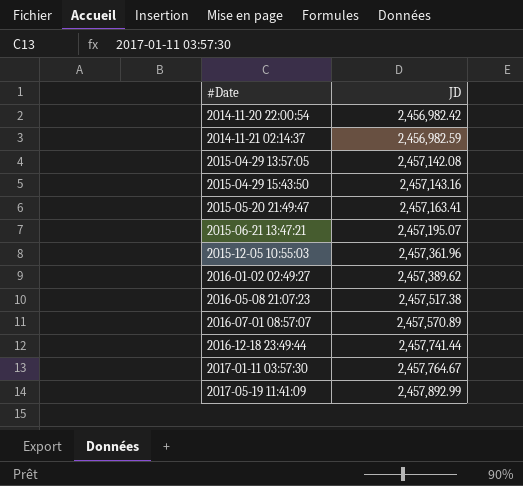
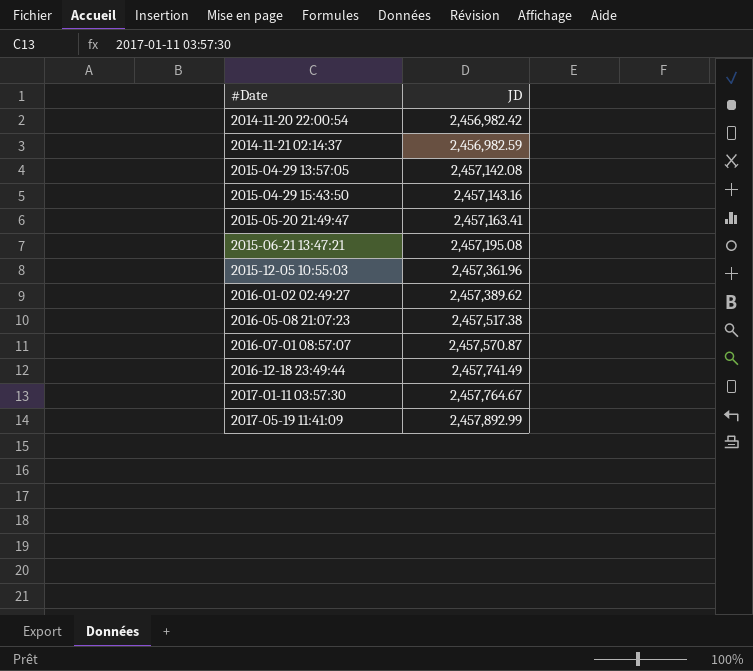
2015-06-21 13:47:21 | JD: 2,457,195.07 -> 2,457,195.08
2016-07-01 08:57:07 | JD: 2,457,570.89 -> 2,457,570.87
2016-12-18 23:49:44 | JD: 2,457,741.44 -> 2,457,741.49

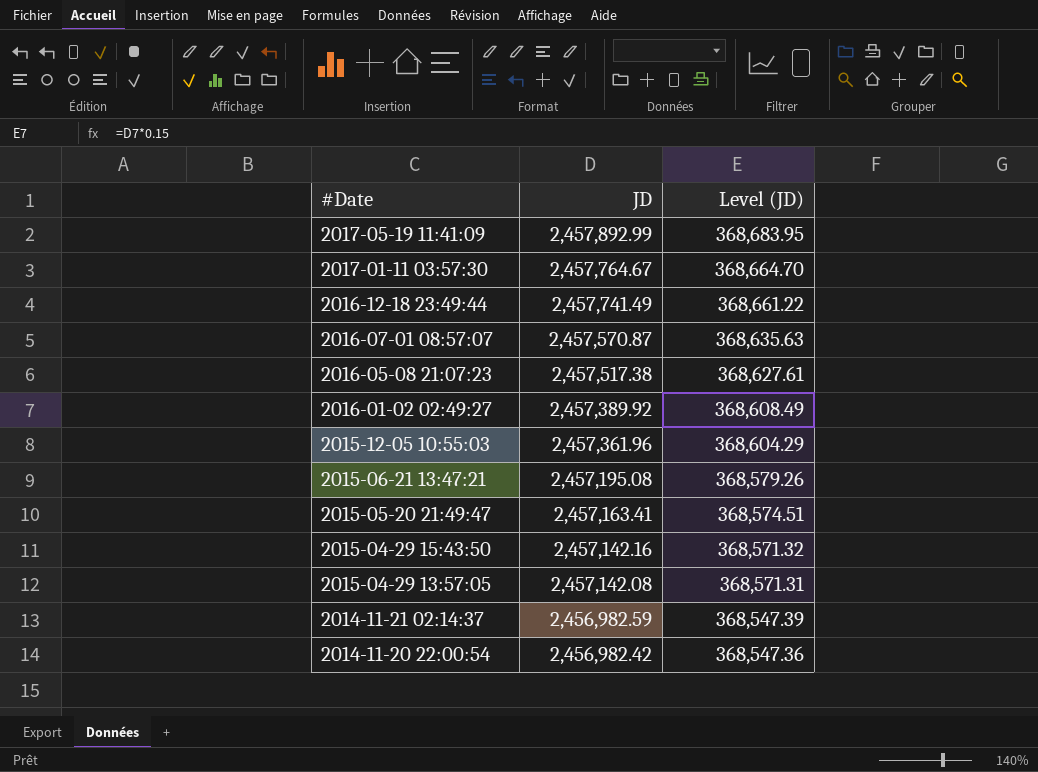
row order: #Date ascending -> #Date descending
column Level (JD) | formula: none -> [JD] * 0.15
2016-01-02 02:49:27 | JD: 2,457,389.62 -> 2,457,389.92
2015-04-29 15:43:50 | JD: 2,457,143.16 -> 2,457,142.16

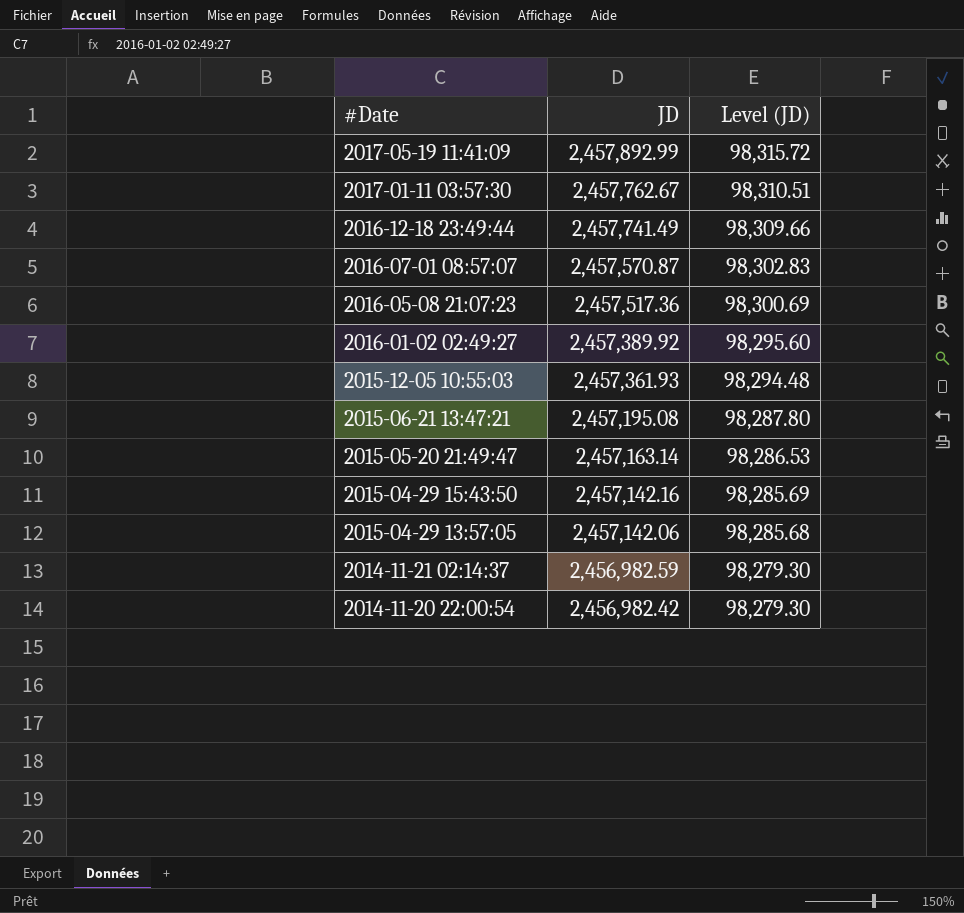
column Level (JD) | formula: [JD] * 0.15 -> [JD] * 0.04
2017-01-11 03:57:30 | JD: 2,457,764.67 -> 2,457,762.67
2016-05-08 21:07:23 | JD: 2,457,517.38 -> 2,457,517.36
2015-12-05 10:55:03 | JD: 2,457,361.96 -> 2,457,361.93
2015-05-20 21:49:47 | JD: 2,457,163.41 -> 2,457,163.14
2015-04-29 13:57:05 | JD: 2,457,142.08 -> 2,457,142.06

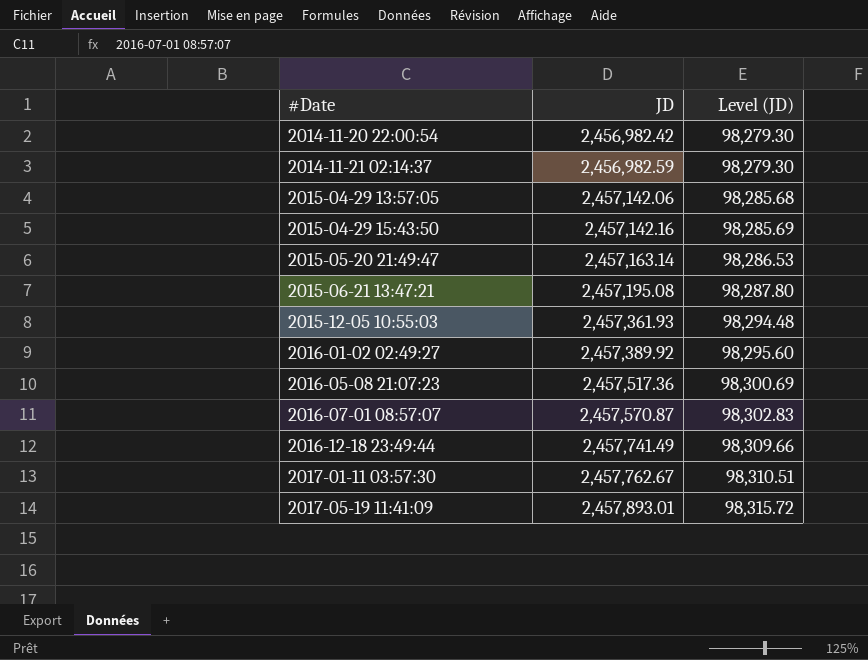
row order: #Date descending -> #Date ascending
2017-05-19 11:41:09 | JD: 2,457,892.99 -> 2,457,893.01

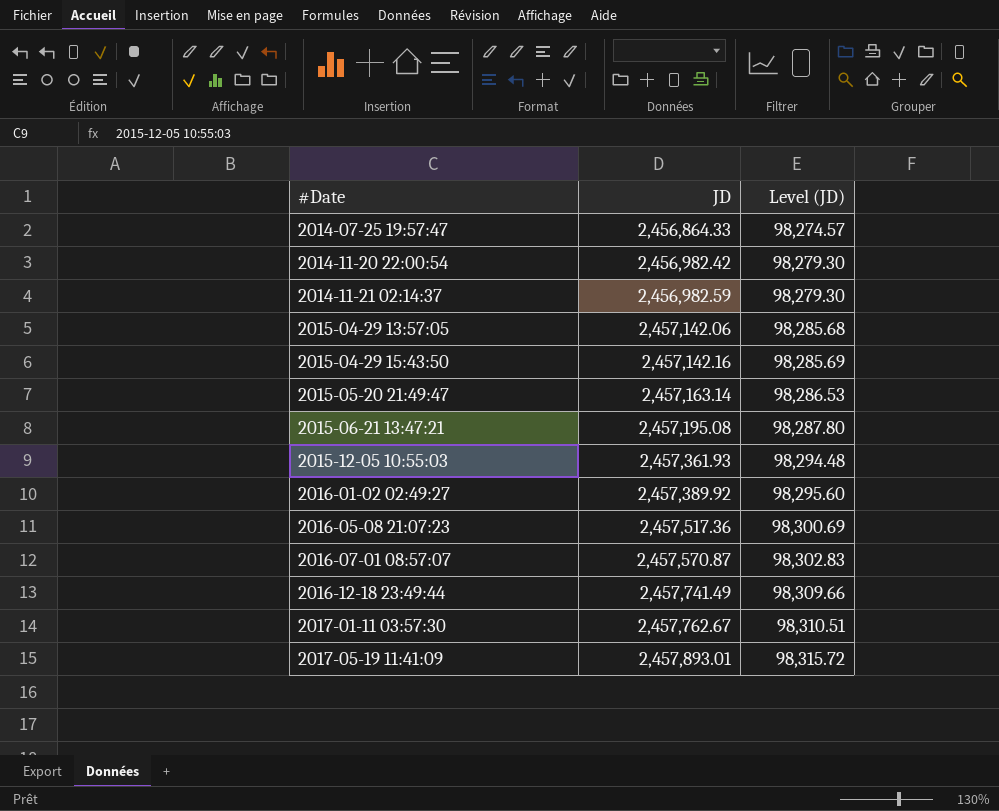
row 2014-07-25 19:57:47: none -> 2,456,864.33 | 98,274.57

